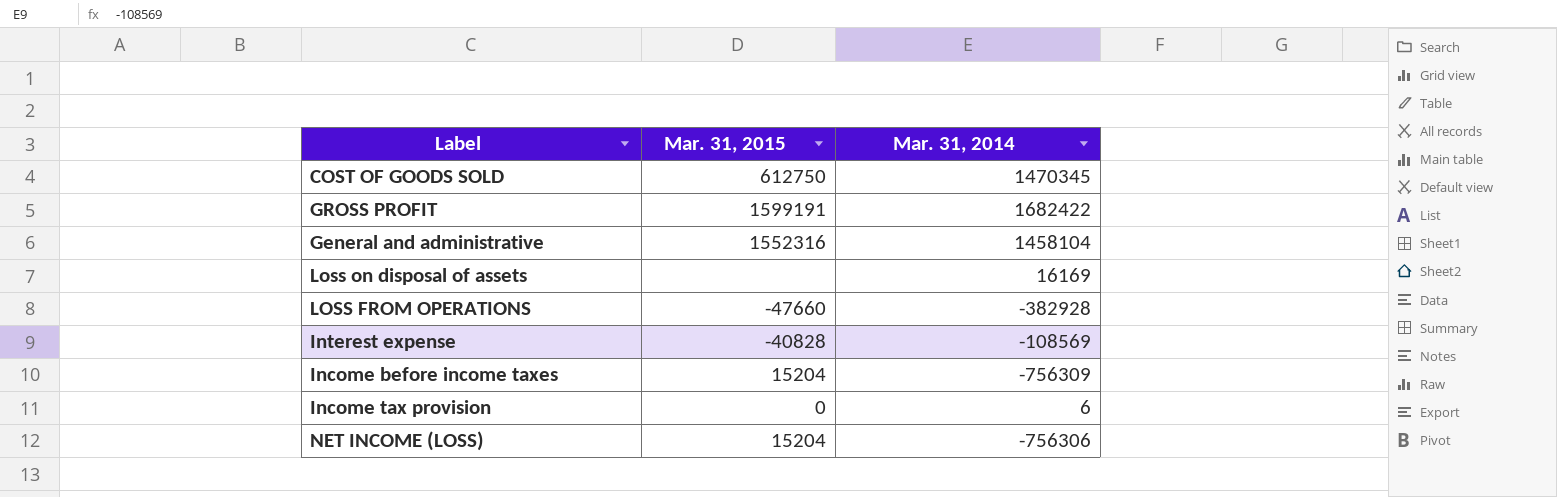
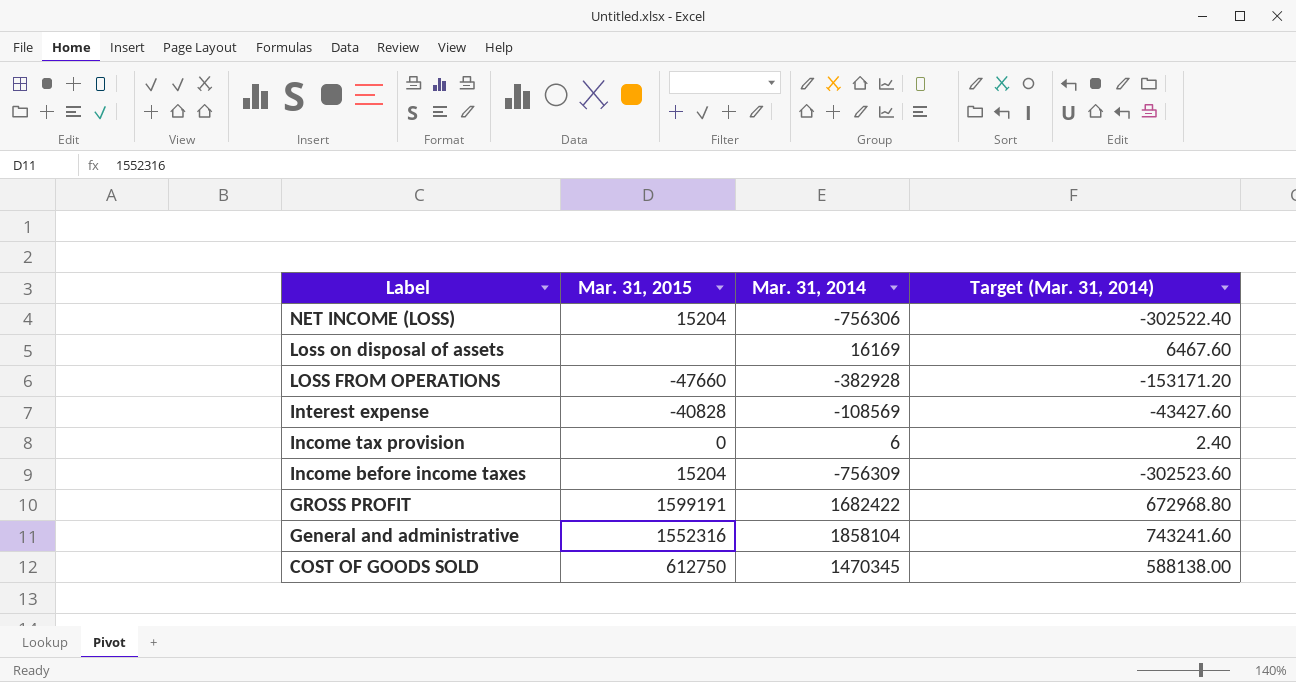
row order: none -> Label descending
column Target (Mar. 31, 2014) | formula: none -> [Mar. 31, 2014] * 0.4
General and administrative | Mar. 31, 2014: 1458104 -> 1858104

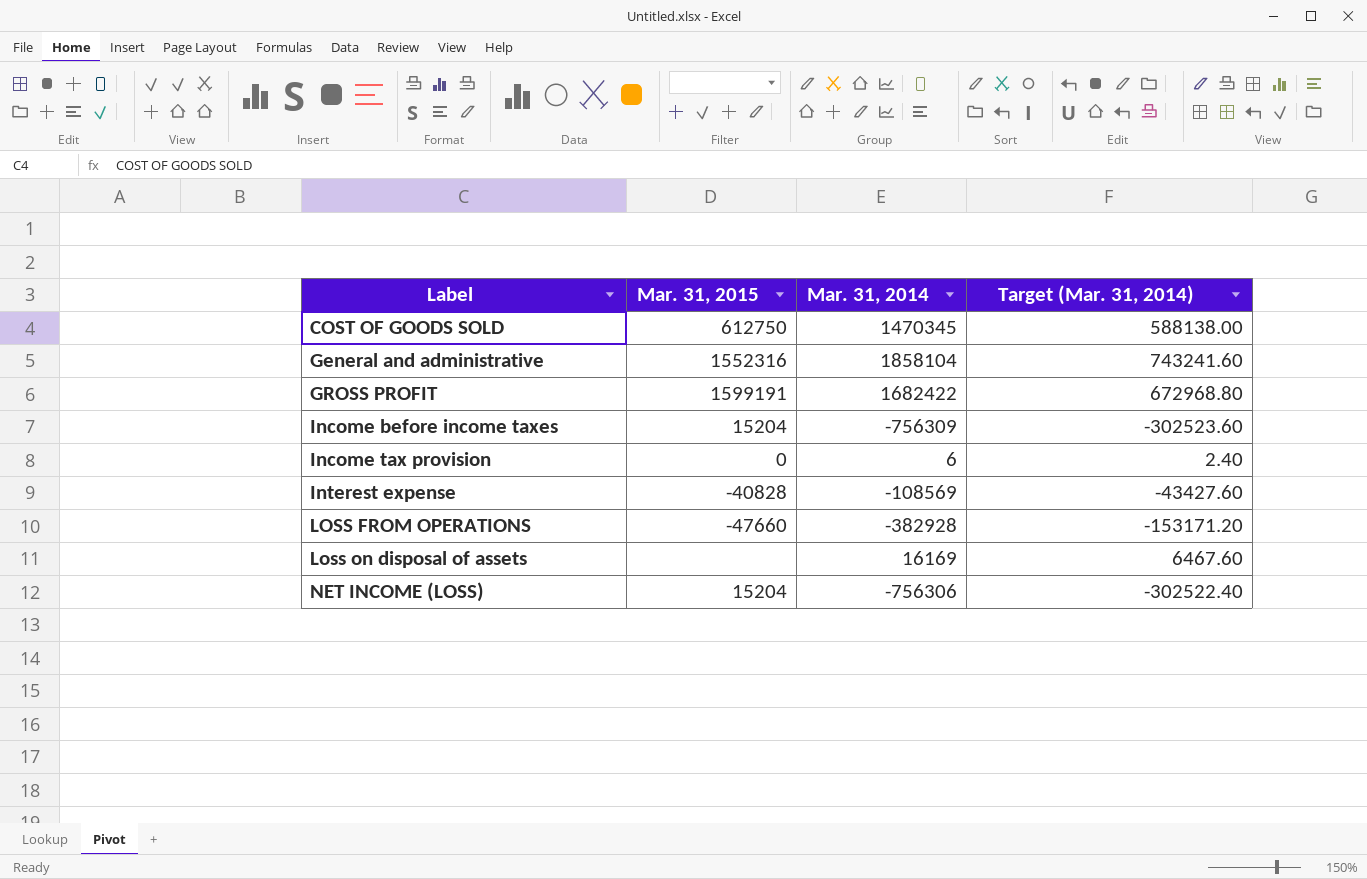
row order: Label descending -> Label ascending

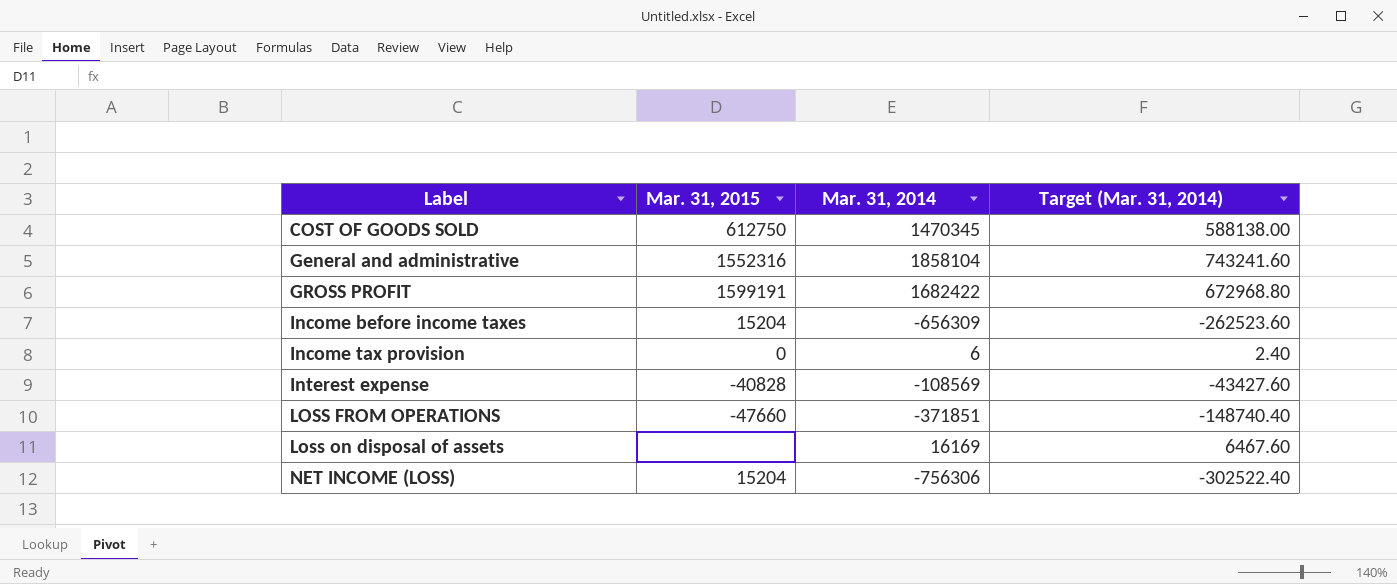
Income before income taxes | Mar. 31, 2014: -756309 -> -656309
Income before income taxes | Target (Mar. 31, 2014): -302523.60 -> -262523.60
LOSS FROM OPERATIONS | Mar. 31, 2014: -382928 -> -371851
LOSS FROM OPERATIONS | Target (Mar. 31, 2014): -153171.20 -> -148740.40

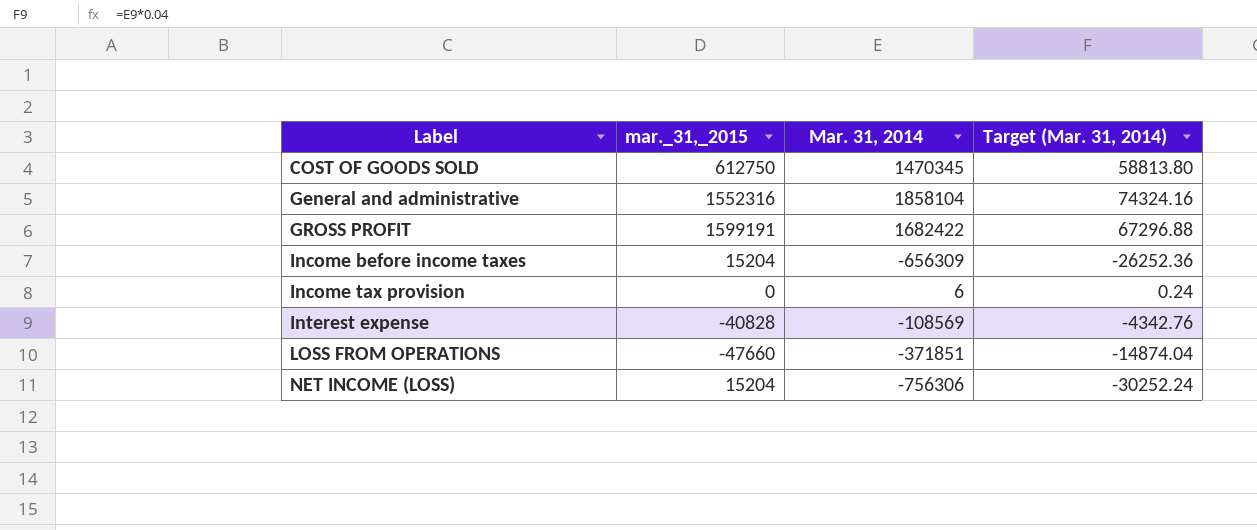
column name: Mar. 31, 2015 -> mar._31,_2015
column Target (Mar. 31, 2014) | formula: [Mar. 31, 2014] * 0.4 -> [Mar. 31, 2014] * 0.04
row Loss on disposal of assets: none | 16169 | 6467.60 -> none

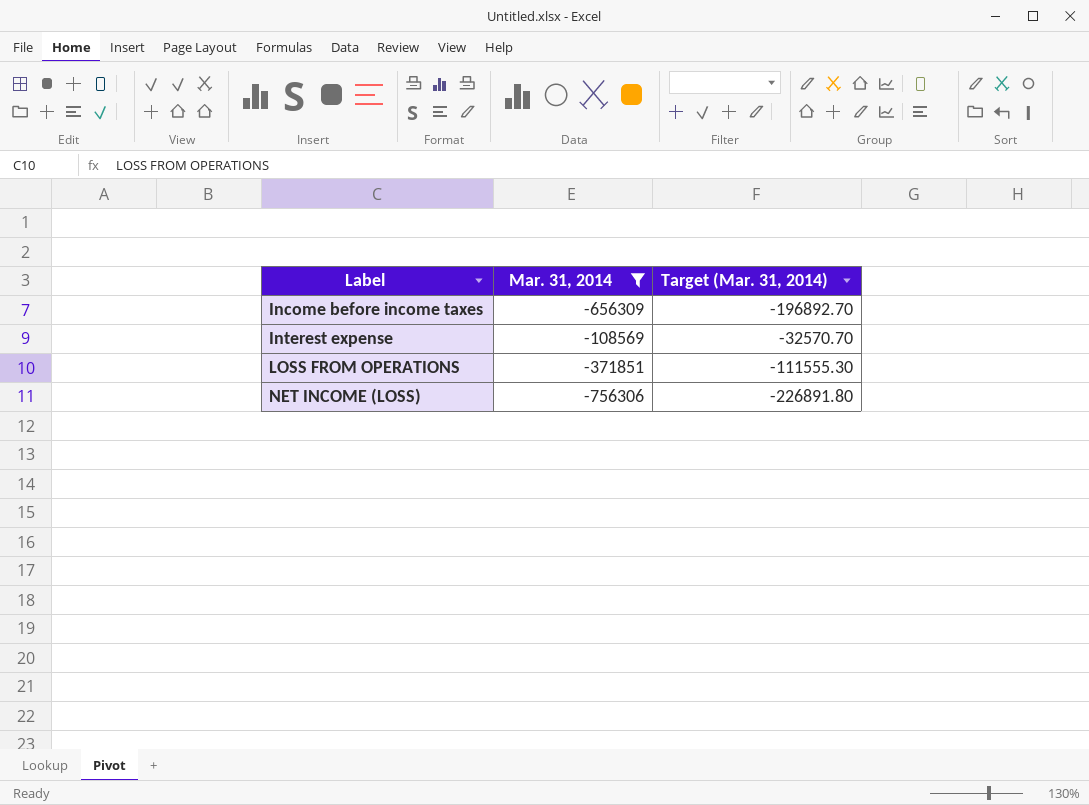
filter: none -> Mar. 31, 2014 <= -108569
column mar._31,_2015 | position: 2 -> none
column Target (Mar. 31, 2014) | formula: [Mar. 31, 2014] * 0.04 -> [Mar. 31, 2014] * 0.3

